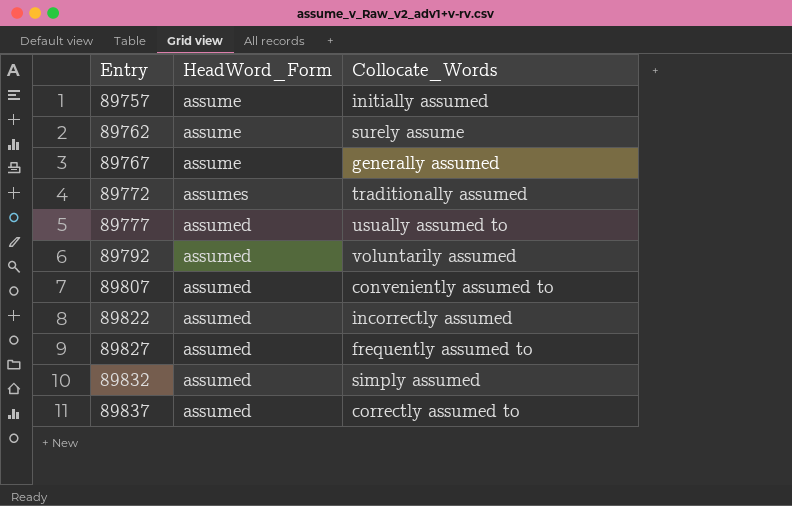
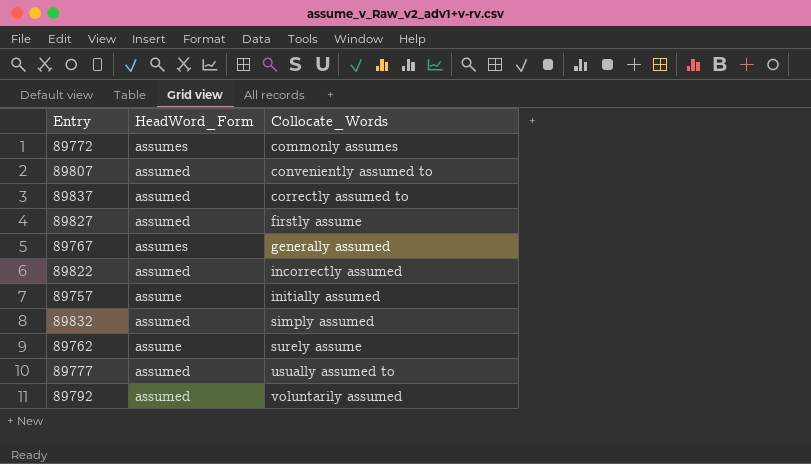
row order: Entry ascending -> Collocate_Words ascending
89772 | Collocate_Words: traditionally assumed -> commonly assumes
89827 | Collocate_Words: frequently assumed to -> firstly assume
89767 | HeadWord_Form: assume -> assumes

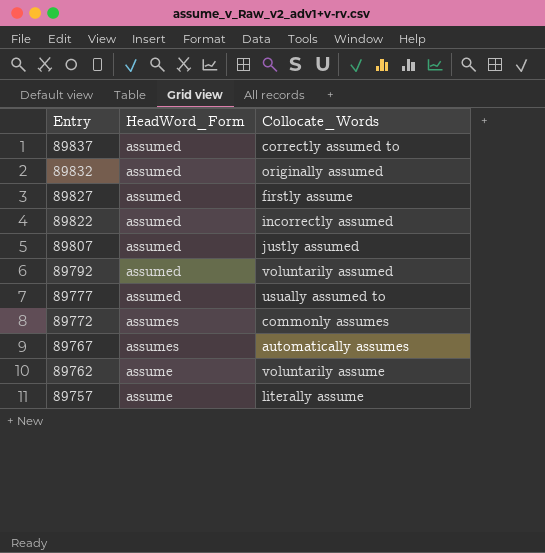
row order: Collocate_Words ascending -> Entry descending
89832 | Collocate_Words: simply assumed -> originally assumed
89807 | Collocate_Words: conveniently assumed to -> justly assumed
89767 | Collocate_Words: generally assumed -> automatically assumes
89762 | Collocate_Words: surely assume -> voluntarily assume
89757 | Collocate_Words: initially assumed -> literally assume

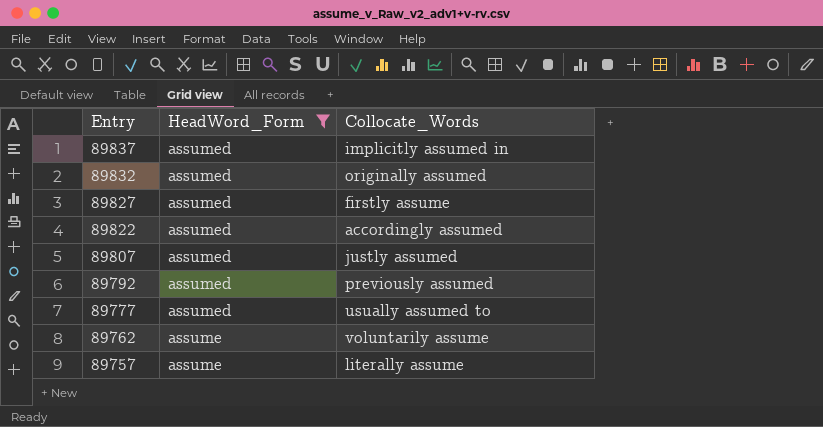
filter: none -> HeadWord_Form != assumes
89837 | Collocate_Words: correctly assumed to -> implicitly assumed in
89822 | Collocate_Words: incorrectly assumed -> accordingly assumed
89792 | Collocate_Words: voluntarily assumed -> previously assumed

